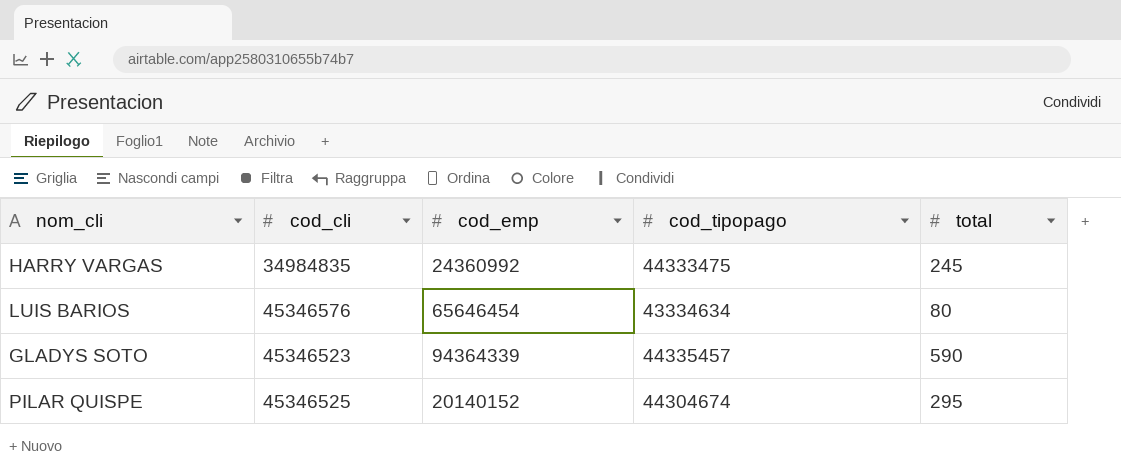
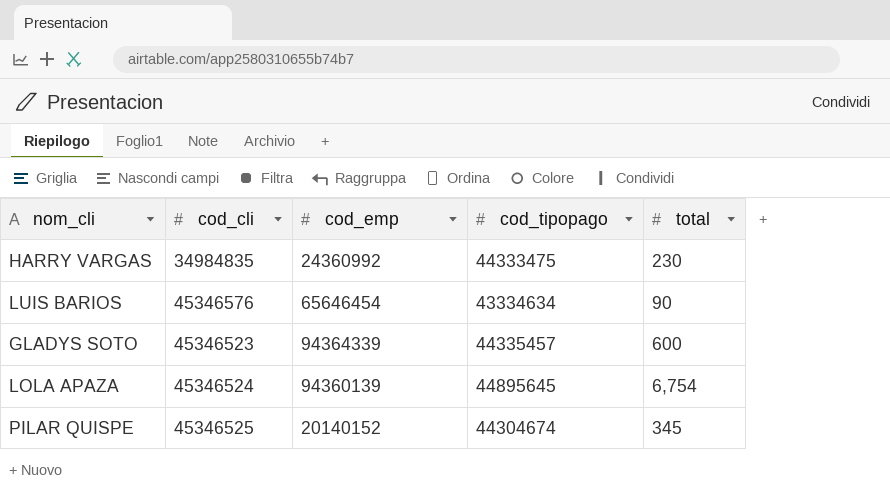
HARRY VARGAS | total: 245 -> 230
LUIS BARIOS | total: 80 -> 90
GLADYS SOTO | total: 590 -> 600
row LOLA APAZA: none -> 45346524 | 94360139 | 44895645 | 6,754
PILAR QUISPE | total: 295 -> 345

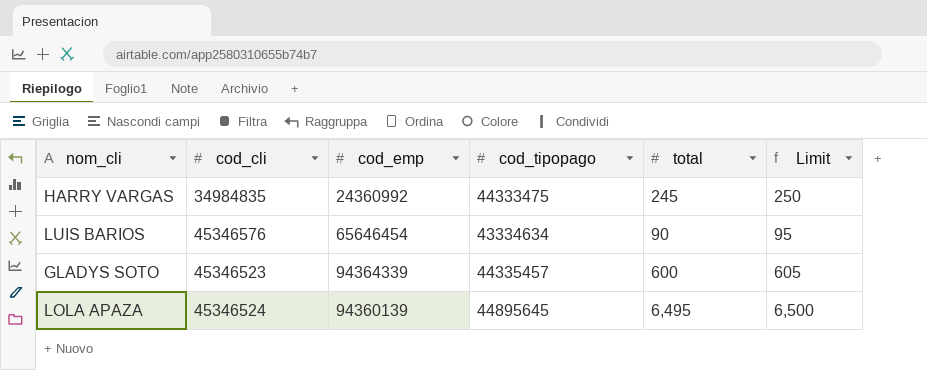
column Limit | formula: none -> [total] + 5
row PILAR QUISPE: 45346525 | 20140152 | 44304674 | 345 -> none
HARRY VARGAS | total: 230 -> 245
LOLA APAZA | total: 6,754 -> 6,495

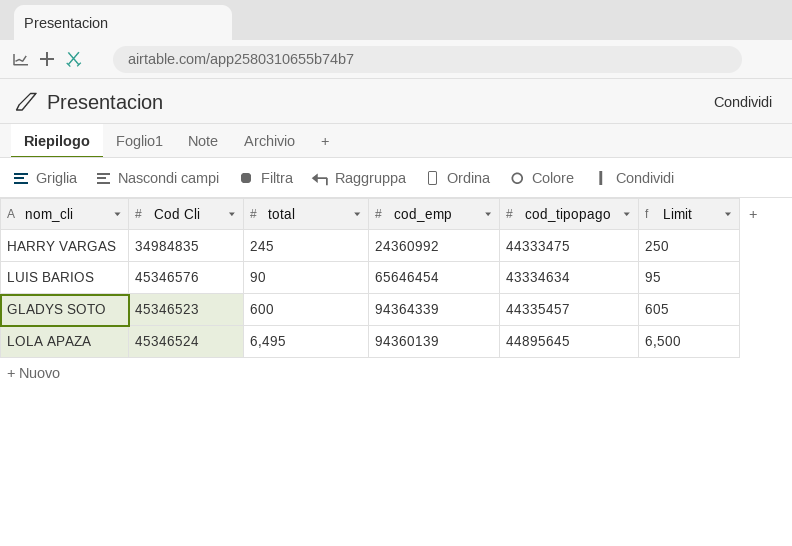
column name: cod_cli -> Cod Cli
column total | position: 5 -> 3

